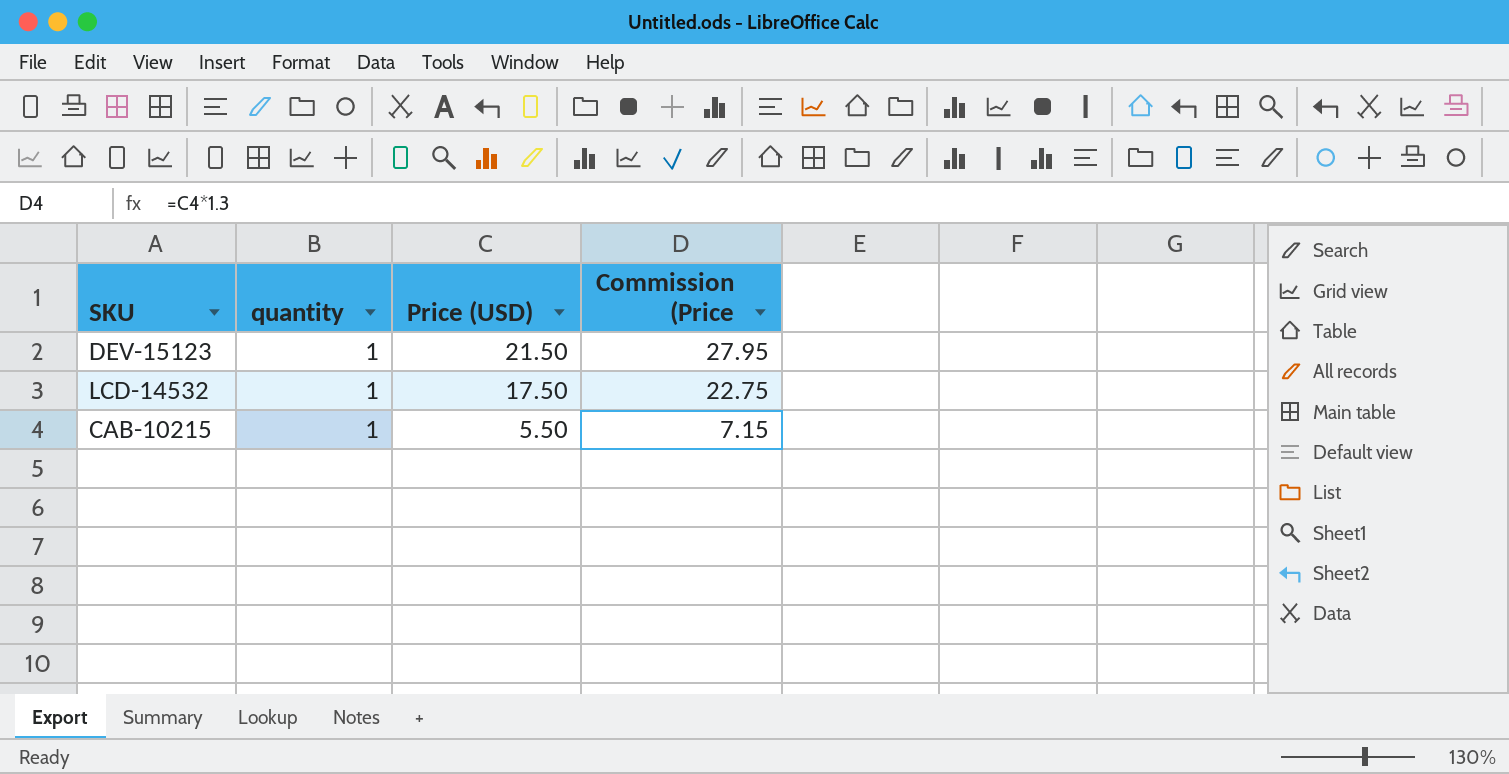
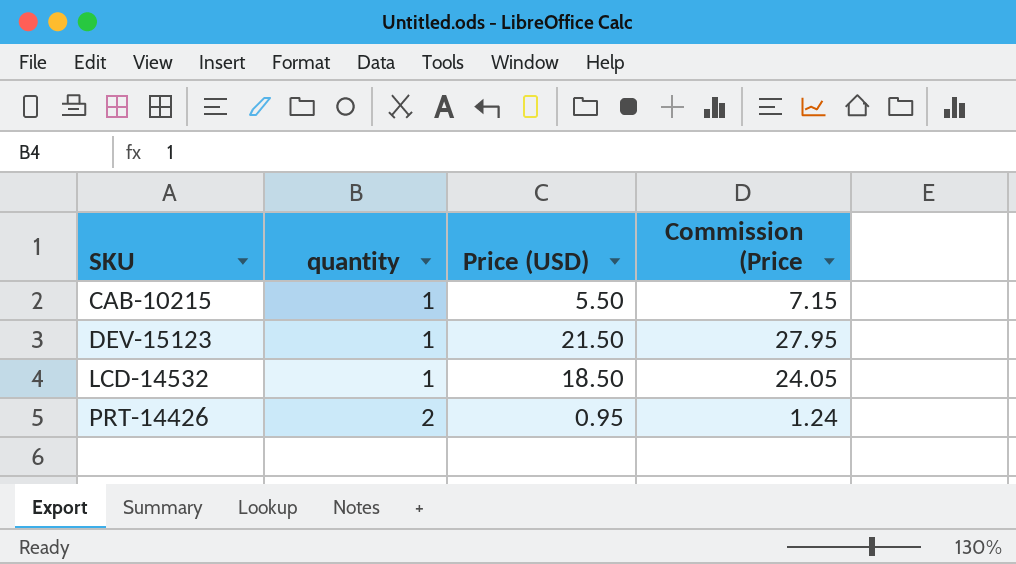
row order: Price (USD) descending -> SKU ascending
LCD-14532 | Price (USD): 17.50 -> 18.50
LCD-14532 | Commission (Price: 22.75 -> 24.05
row PRT-14426: none -> 2 | 0.95 | 1.24

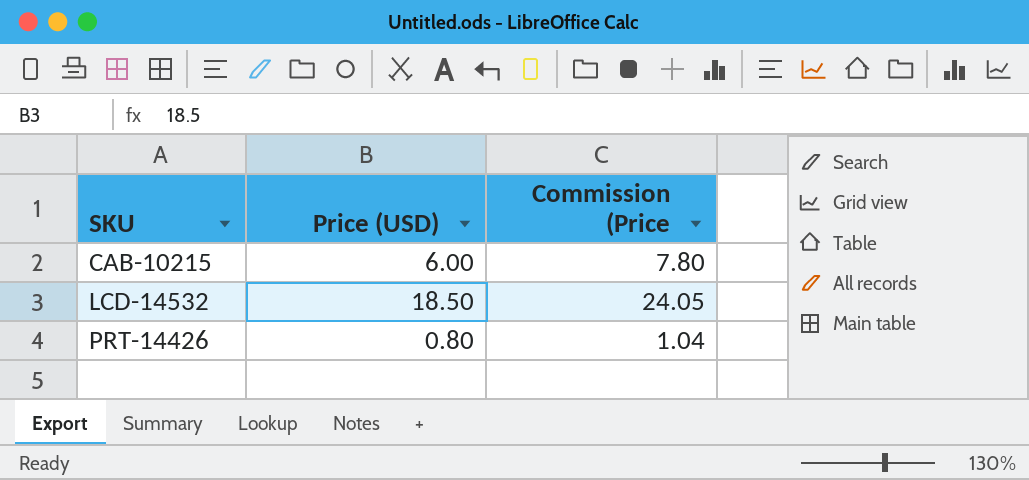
column quantity | position: 2 -> none
row DEV-15123: 1 | 21.50 | 27.95 -> none
CAB-10215 | Price (USD): 5.50 -> 6.00
CAB-10215 | Commission (Price: 7.15 -> 7.80
PRT-14426 | Price (USD): 0.95 -> 0.80
PRT-14426 | Commission (Price: 1.24 -> 1.04

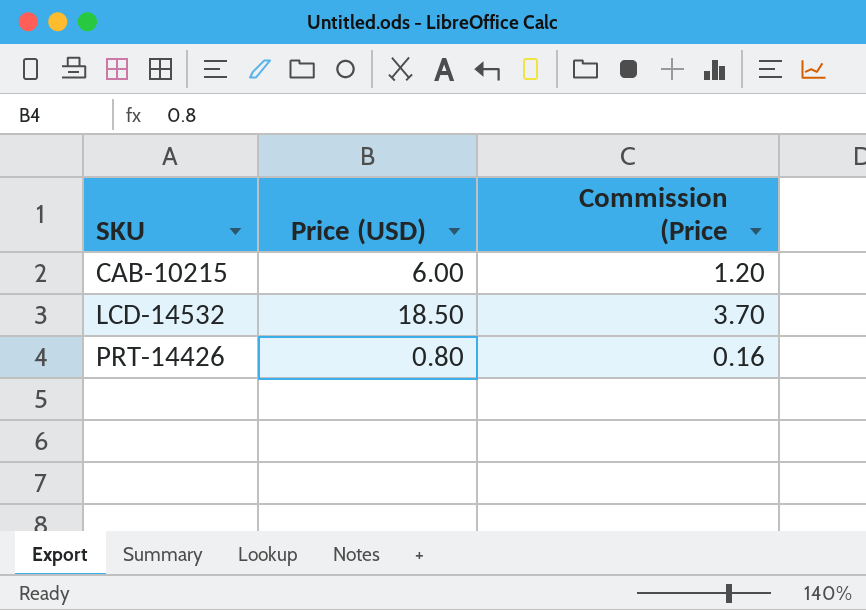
column Commission (Price | formula: [Price (USD)] * 1.3 -> [Price (USD)] * 0.2

